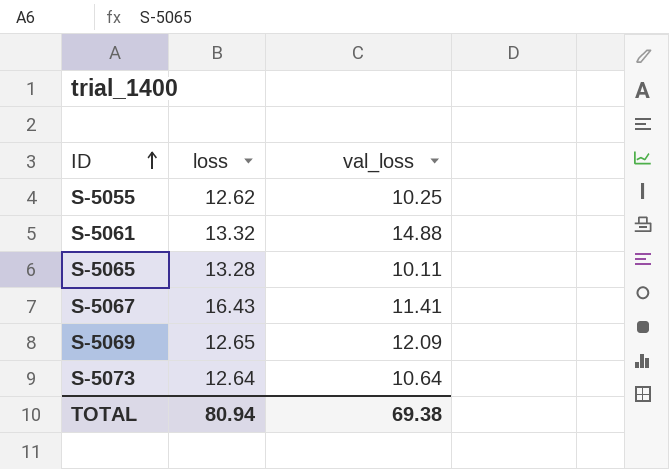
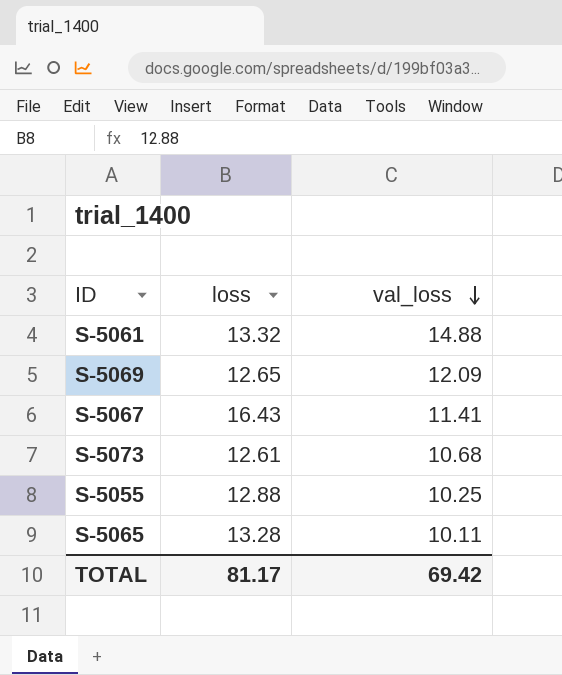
row order: ID ascending -> val_loss descending
S-5073 | loss: 12.64 -> 12.61
S-5073 | val_loss: 10.64 -> 10.68
S-5055 | loss: 12.62 -> 12.88
TOTAL | loss: 80.94 -> 81.17
TOTAL | val_loss: 69.38 -> 69.42

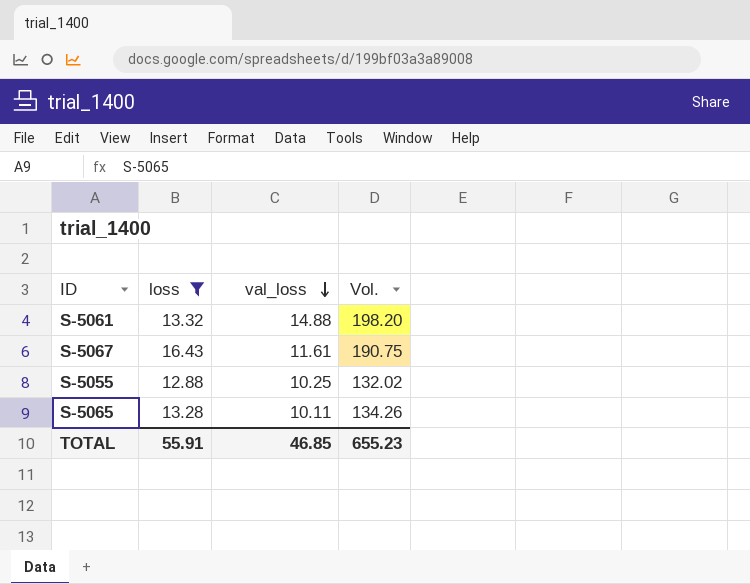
filter: none -> loss >= 12.88
column Vol. | formula: none -> [loss] * [val_loss]
S-5067 | val_loss: 11.41 -> 11.61
TOTAL | loss: 81.17 -> 55.91
TOTAL | val_loss: 69.42 -> 46.85

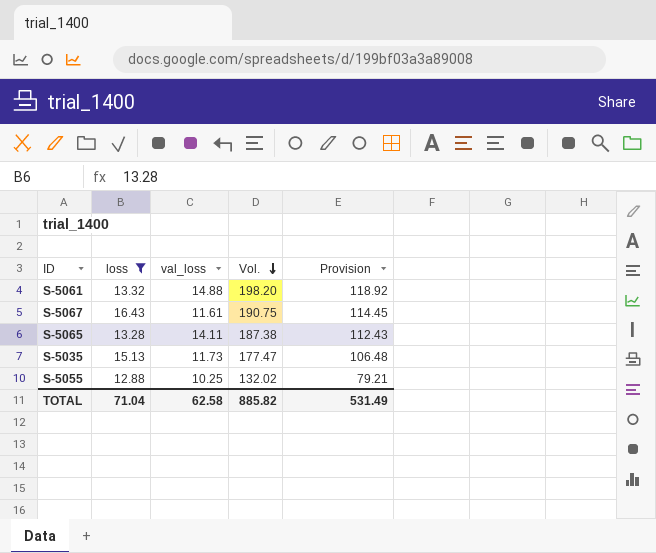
row order: val_loss descending -> Vol. descending
column Provision | formula: none -> [Vol.] * 0.6
S-5065 | val_loss: 10.11 -> 14.11
S-5065 | Vol.: 134.26 -> 187.38
row S-5035: none -> 15.13 | 11.73 | 177.47 | 106.48
TOTAL | loss: 55.91 -> 71.04
TOTAL | val_loss: 46.85 -> 62.58
TOTAL | Vol.: 655.23 -> 885.82

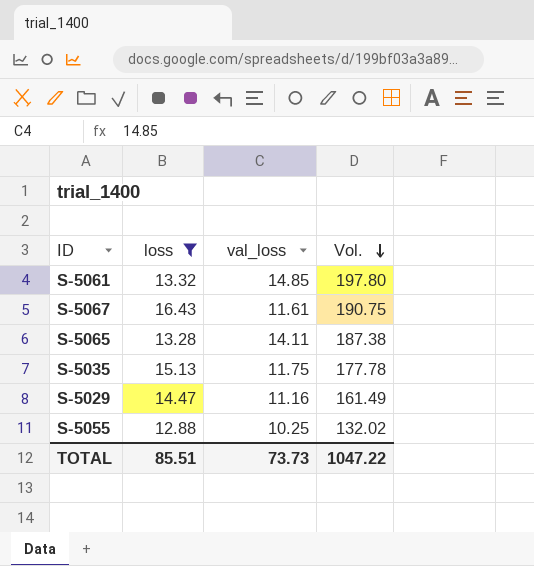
column Provision | formula: [Vol.] * 0.6 -> none
S-5061 | val_loss: 14.88 -> 14.85
S-5061 | Vol.: 198.20 -> 197.80
S-5035 | val_loss: 11.73 -> 11.75
S-5035 | Vol.: 177.47 -> 177.78
row S-5029: none -> 14.47 | 11.16 | 161.49
TOTAL | loss: 71.04 -> 85.51
TOTAL | val_loss: 62.58 -> 73.73
TOTAL | Vol.: 885.82 -> 1047.22

